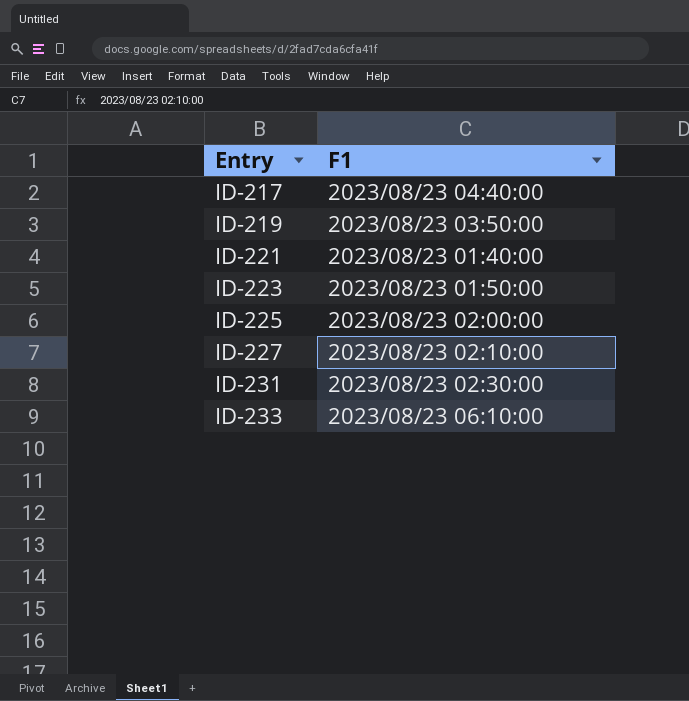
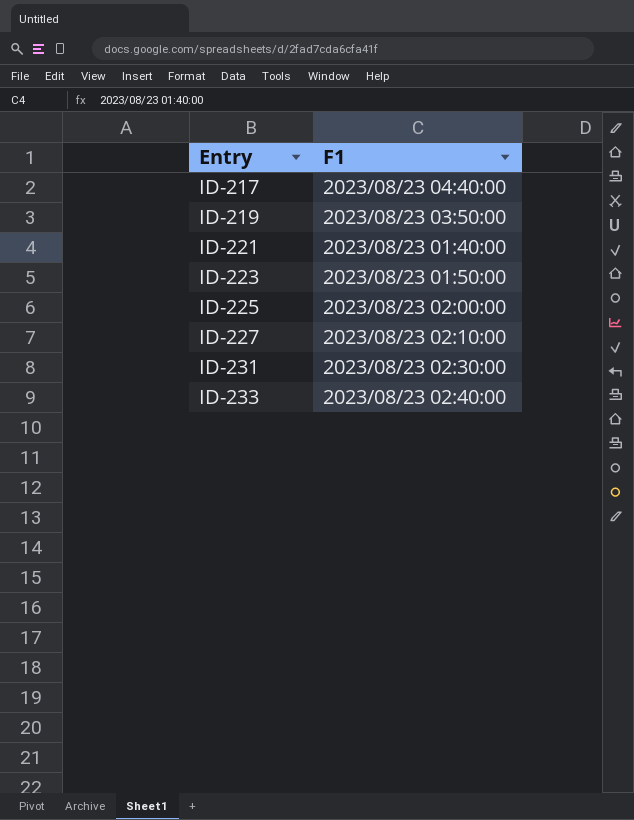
ID-233 | F1: 2023/08/23 06:10:00 -> 2023/08/23 02:40:00

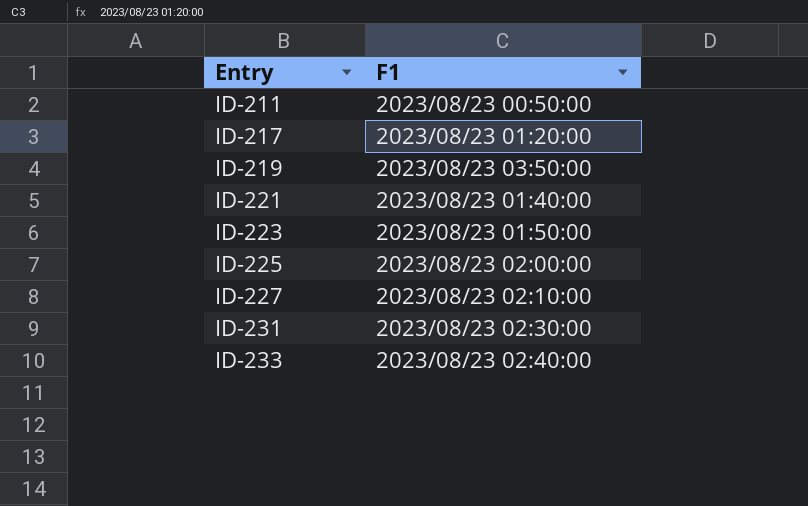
row ID-211: none -> 2023/08/23 00:50:00
ID-217 | F1: 2023/08/23 04:40:00 -> 2023/08/23 01:20:00

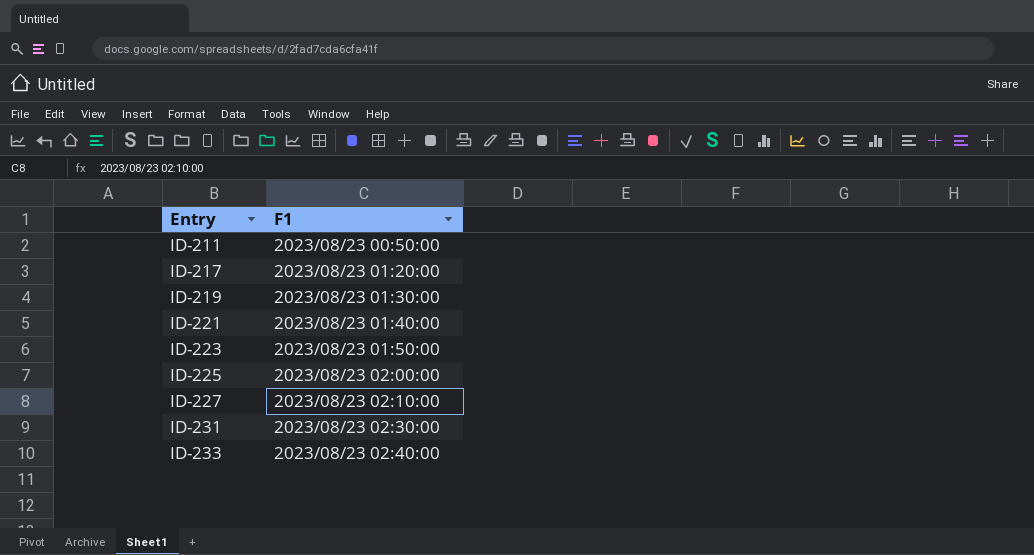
ID-219 | F1: 2023/08/23 03:50:00 -> 2023/08/23 01:30:00

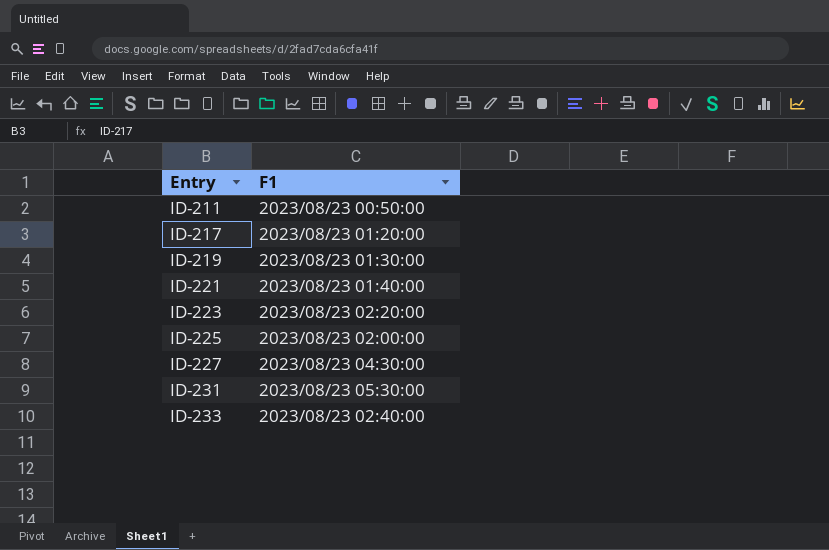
ID-223 | F1: 2023/08/23 01:50:00 -> 2023/08/23 02:20:00
ID-227 | F1: 2023/08/23 02:10:00 -> 2023/08/23 04:30:00
ID-231 | F1: 2023/08/23 02:30:00 -> 2023/08/23 05:30:00

